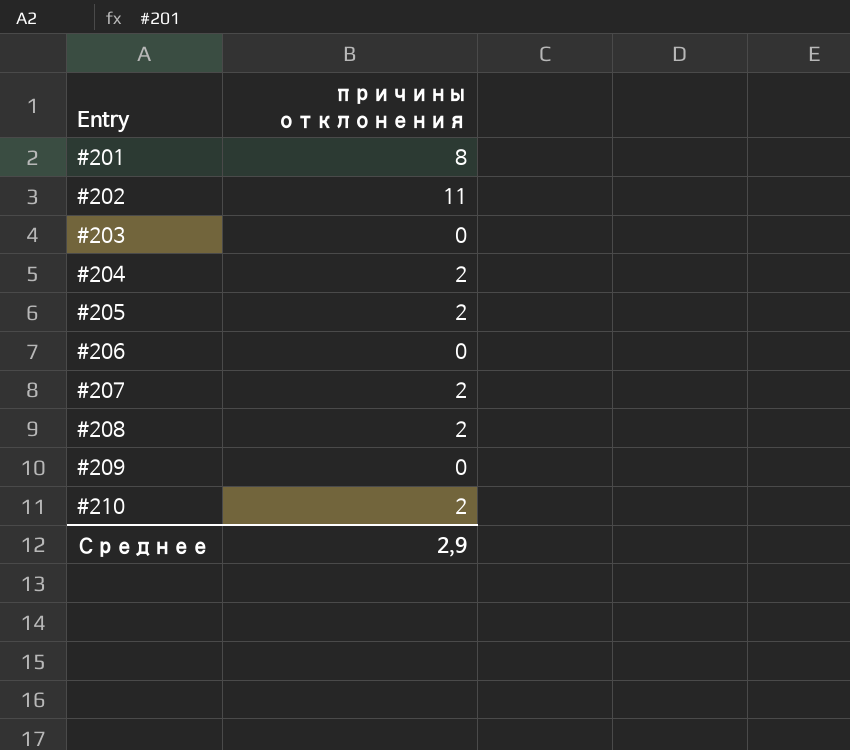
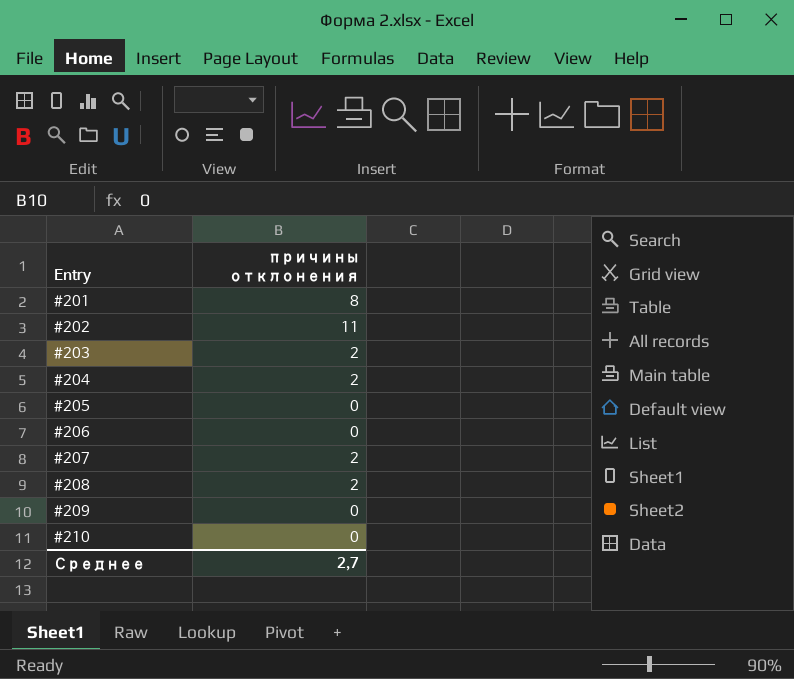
#203 | причины отклонения: 0 -> 2
#205 | причины отклонения: 2 -> 0
#210 | причины отклонения: 2 -> 0
Среднее | причины отклонения: 2,9 -> 2,7

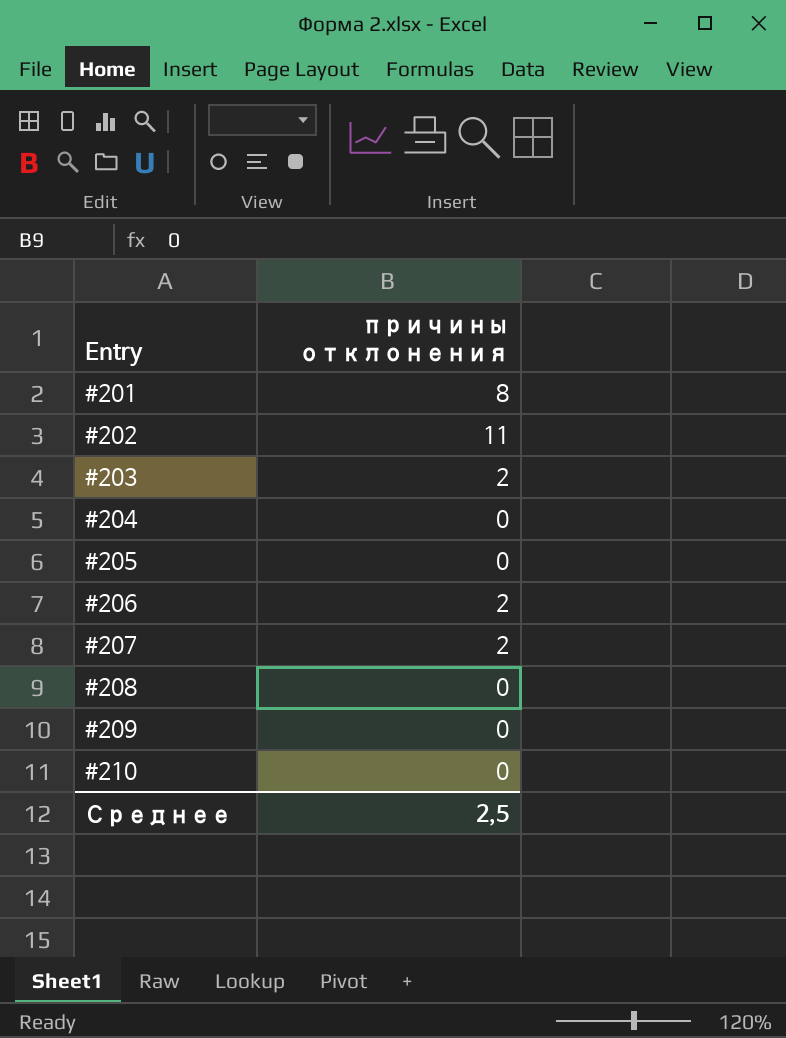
#204 | причины отклонения: 2 -> 0
#206 | причины отклонения: 0 -> 2
#208 | причины отклонения: 2 -> 0
Среднее | причины отклонения: 2,7 -> 2,5

